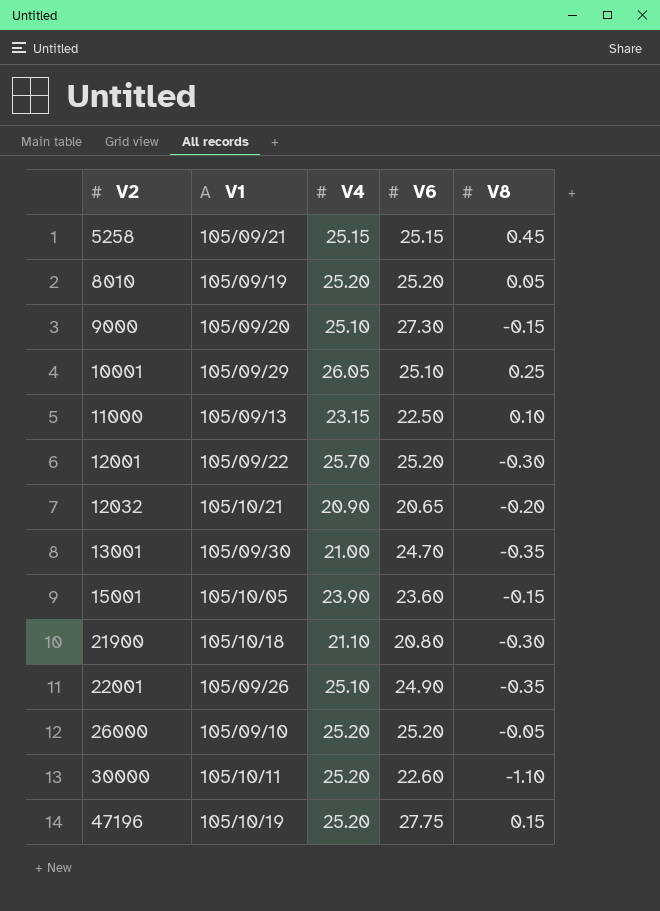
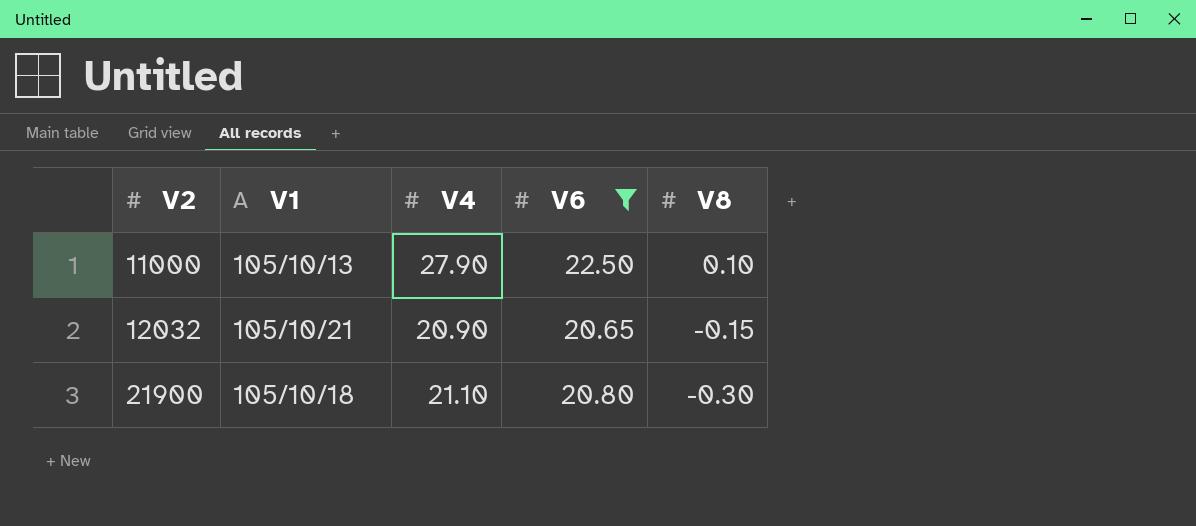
filter: none -> V6 <= 22.50
11000 | V1: 105/09/13 -> 105/10/13
11000 | V4: 23.15 -> 27.90
12032 | V8: -0.20 -> -0.15

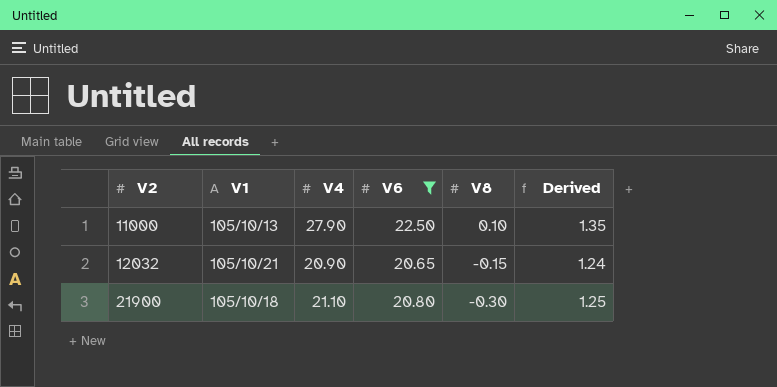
column Derived | formula: none -> [V6] * 0.06

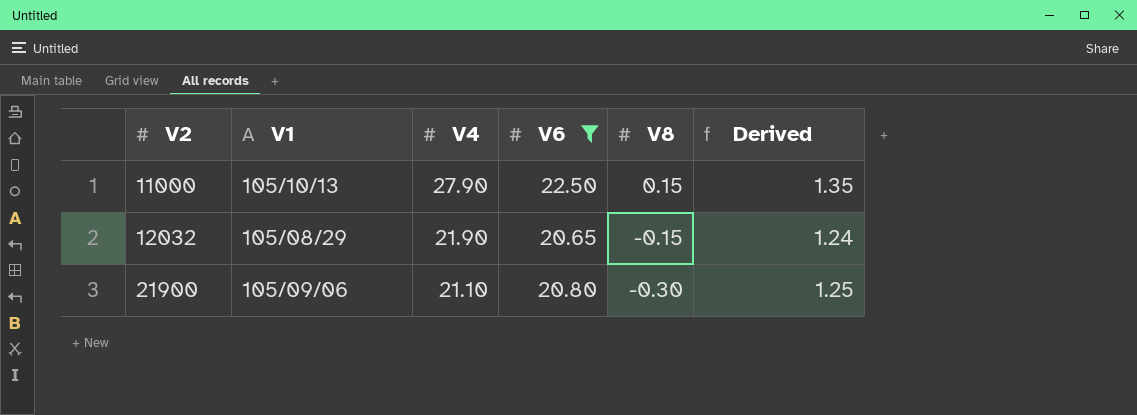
11000 | V8: 0.10 -> 0.15
12032 | V1: 105/10/21 -> 105/08/29
12032 | V4: 20.90 -> 21.90
21900 | V1: 105/10/18 -> 105/09/06

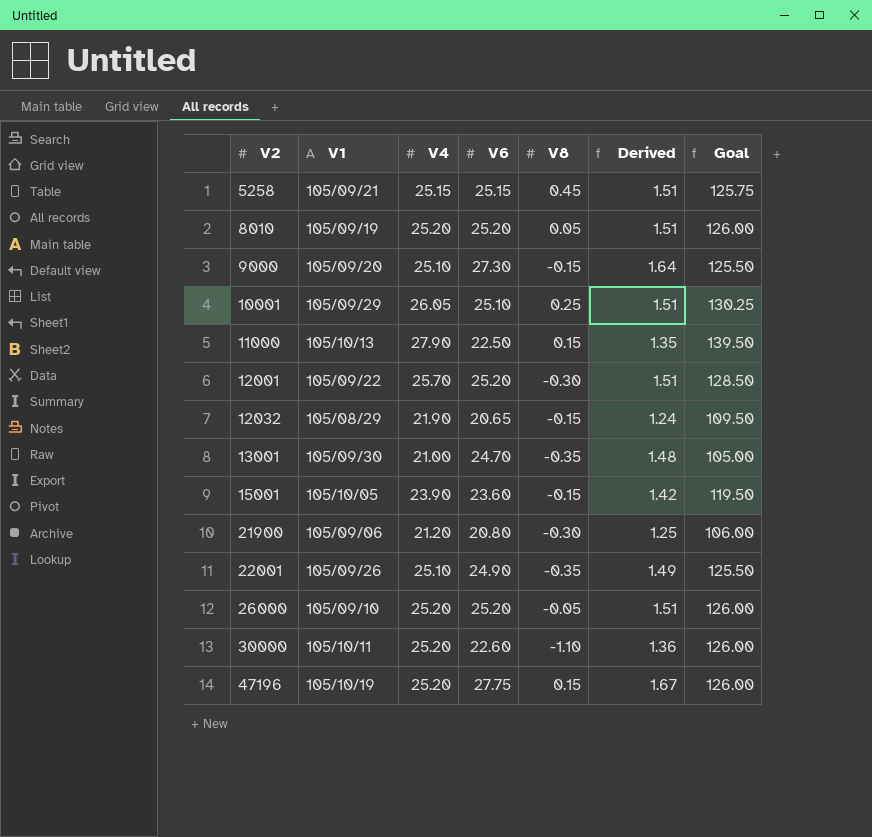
filter: V6 <= 22.50 -> none
column Goal | formula: none -> [V4] * 5
21900 | V4: 21.10 -> 21.20

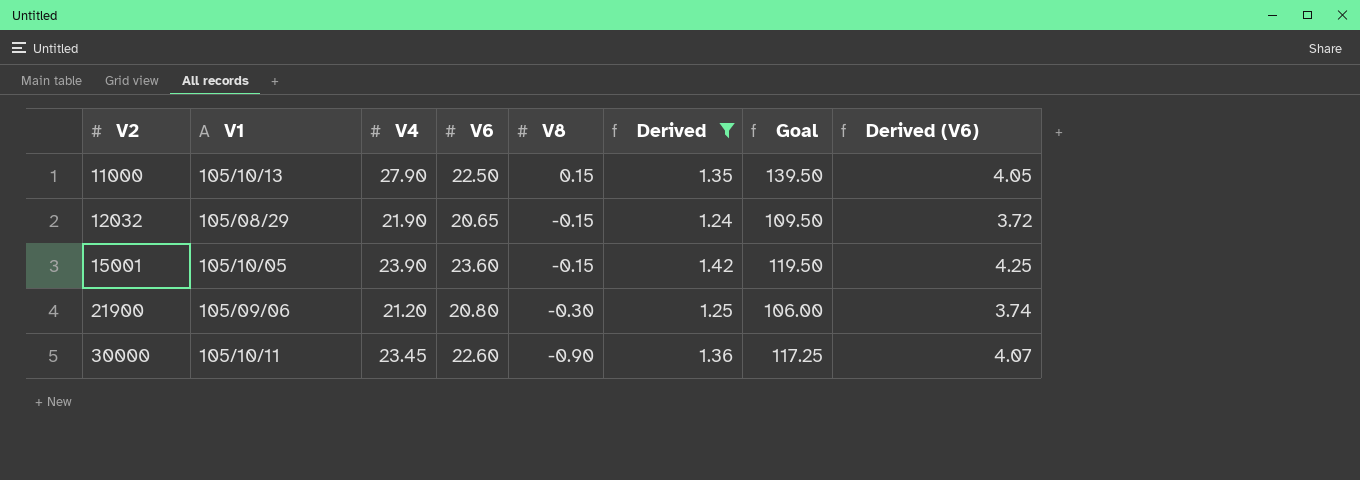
filter: none -> Derived <= 1.42
column Derived (V6) | formula: none -> [V6] * 0.18
30000 | V4: 25.20 -> 23.45
30000 | V8: -1.10 -> -0.90
30000 | Goal: 126.00 -> 117.25

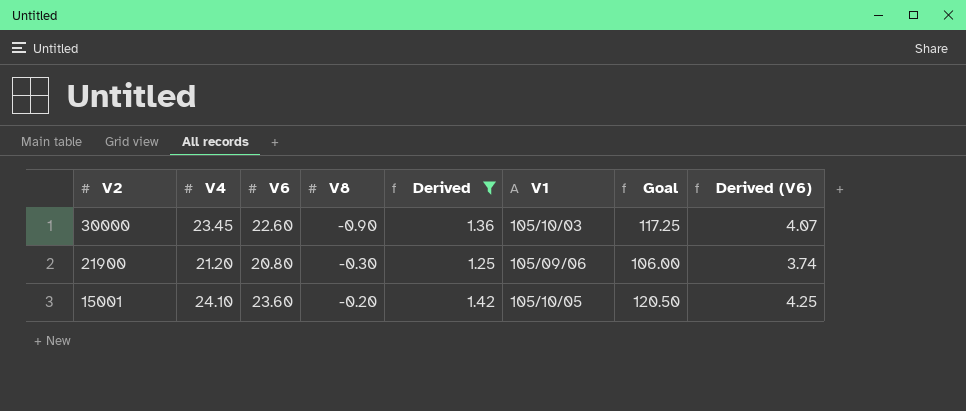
row order: V2 ascending -> V2 descending
column V1 | position: 2 -> 6
row 11000: 105/10/13 | 27.90 | 22.50 | 0.15 | 1.35 | 139.50 | 4.05 -> none
row 12032: 105/08/29 | 21.90 | 20.65 | -0.15 | 1.24 | 109.50 | 3.72 -> none
30000 | V1: 105/10/11 -> 105/10/03
15001 | V4: 23.90 -> 24.10
15001 | V8: -0.15 -> -0.20
15001 | Goal: 119.50 -> 120.50

